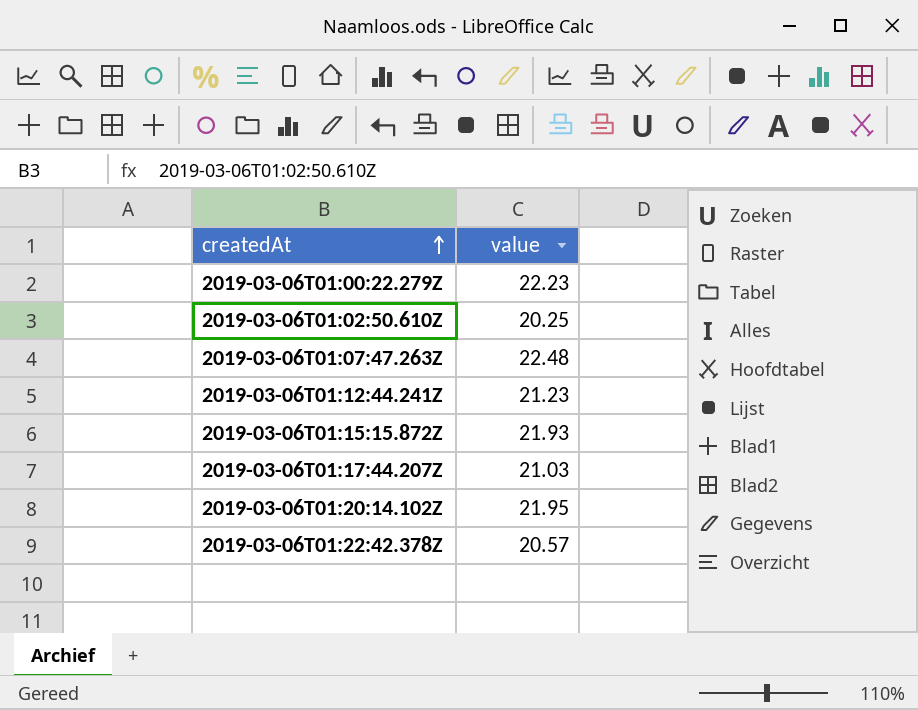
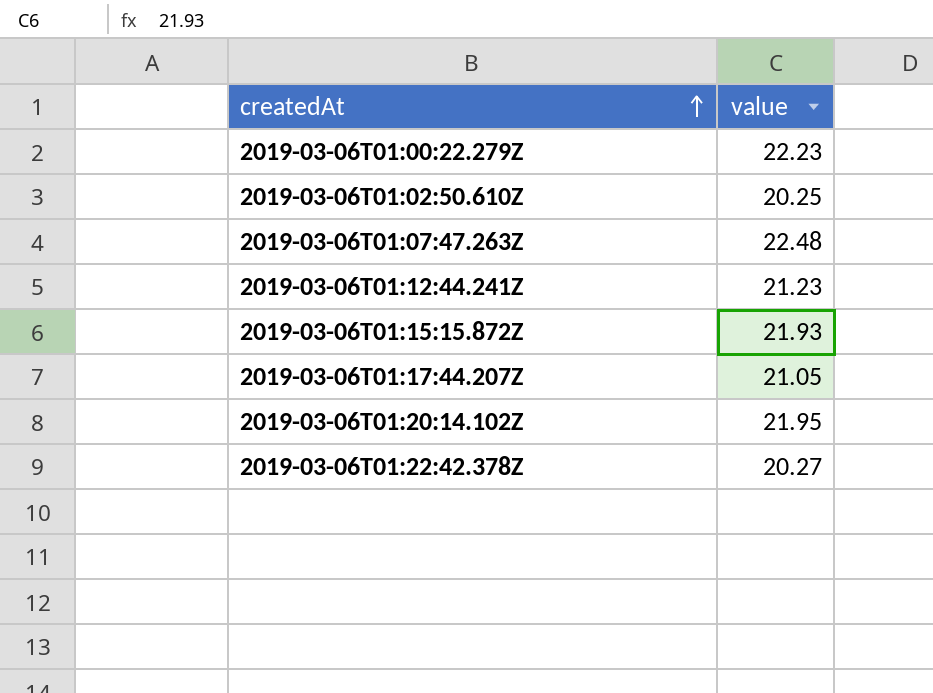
2019-03-06T01:17:44.207Z | value: 21.03 -> 21.05
2019-03-06T01:22:42.378Z | value: 20.57 -> 20.27

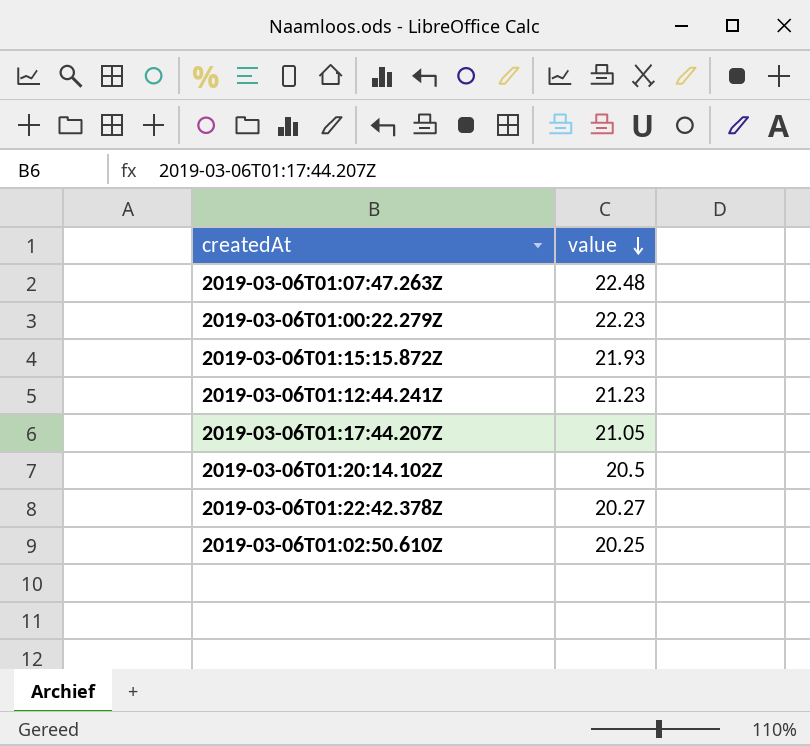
row order: createdAt ascending -> value descending
2019-03-06T01:20:14.102Z | value: 21.95 -> 20.5

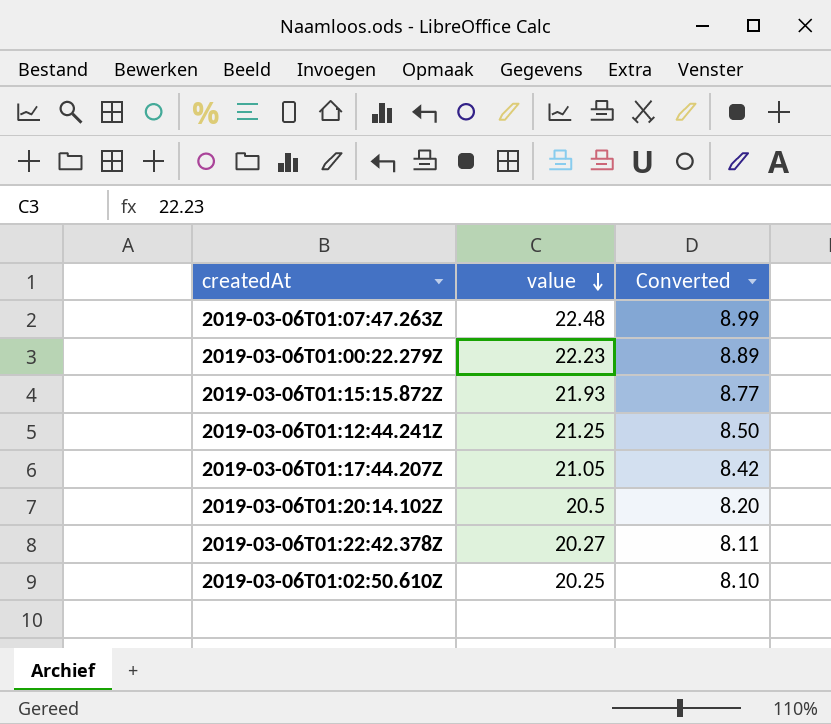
column Converted | formula: none -> [value] * 0.4
2019-03-06T01:12:44.241Z | value: 21.23 -> 21.25

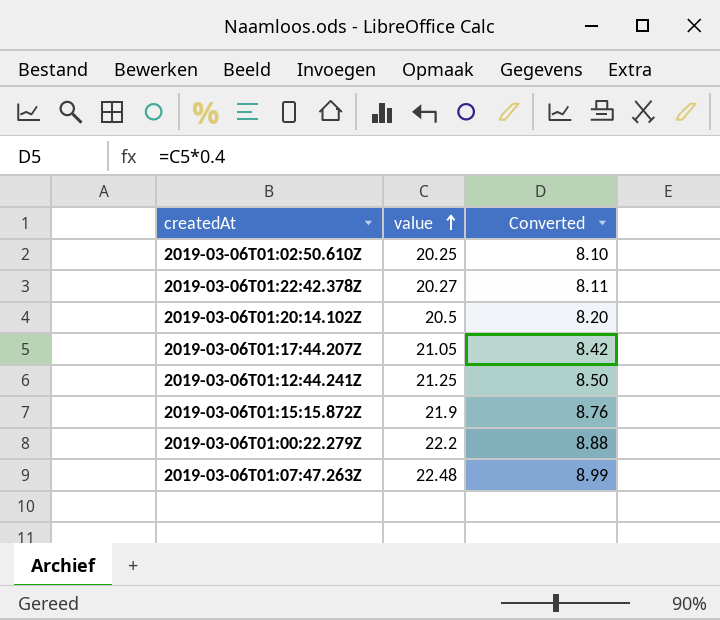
row order: value descending -> value ascending
2019-03-06T01:15:15.872Z | value: 21.93 -> 21.9
2019-03-06T01:15:15.872Z | Converted: 8.77 -> 8.76
2019-03-06T01:00:22.279Z | value: 22.23 -> 22.2
2019-03-06T01:00:22.279Z | Converted: 8.89 -> 8.88

